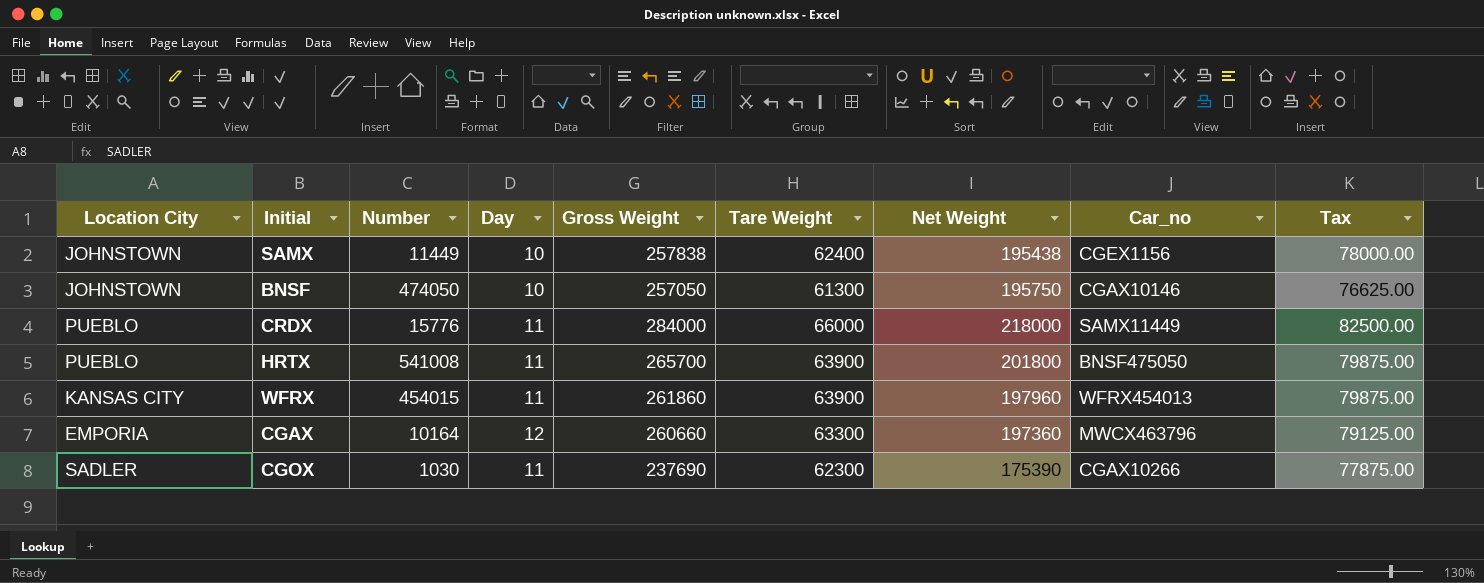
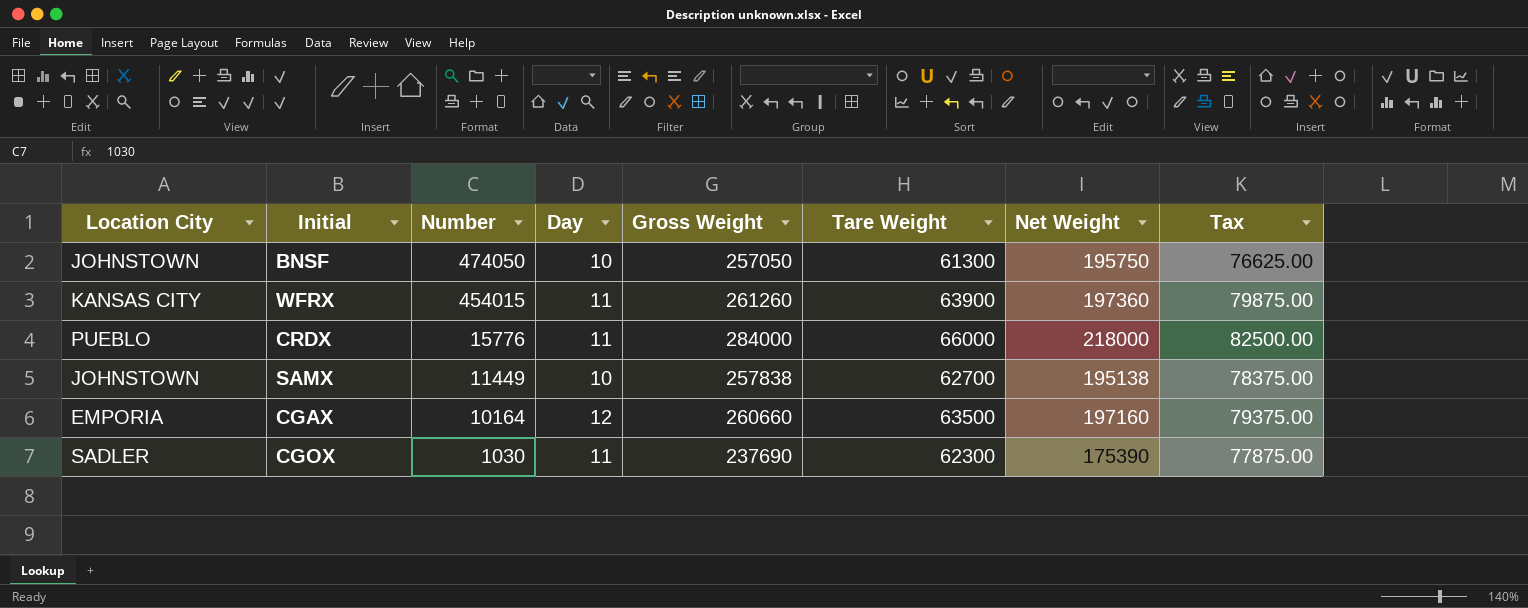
row order: none -> Number descending
column Car_no | position: 8 -> none
row HRTX: PUEBLO | 541008 | 11 | 265700 | 63900 | 201800 | BNSF475050 | 79875.00 -> none
WFRX | Gross Weight: 261860 -> 261260
WFRX | Net Weight: 197960 -> 197360
SAMX | Tare Weight: 62400 -> 62700
SAMX | Net Weight: 195438 -> 195138
SAMX | Tax: 78000.00 -> 78375.00
CGAX | Tare Weight: 63300 -> 63500
CGAX | Net Weight: 197360 -> 197160
CGAX | Tax: 79125.00 -> 79375.00

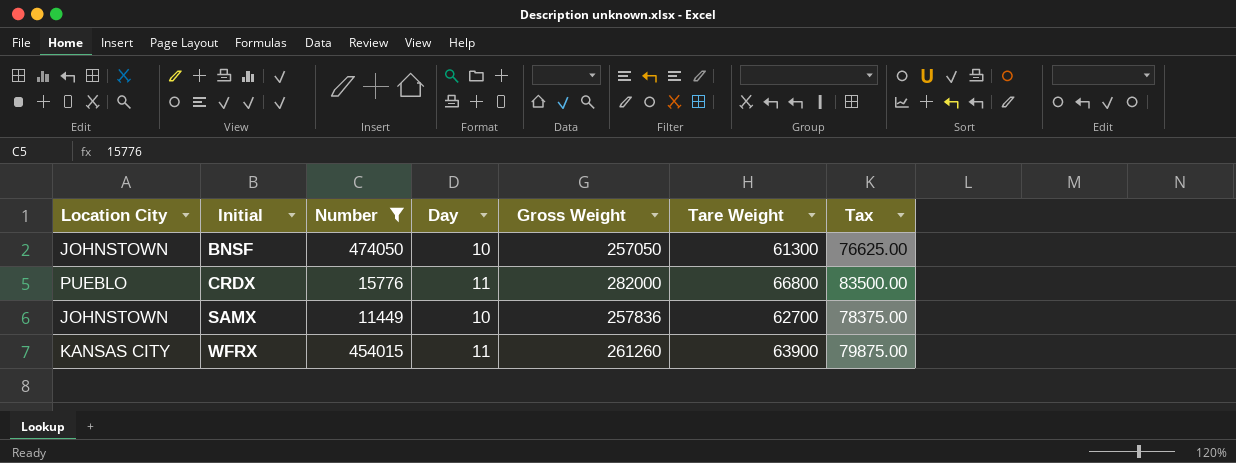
filter: none -> Number >= 11449
row order: Number descending -> Initial ascending
column Net Weight | formula: [Gross Weight] - [Tare Weight] -> none
CRDX | Gross Weight: 284000 -> 282000
CRDX | Tare Weight: 66000 -> 66800
CRDX | Tax: 82500.00 -> 83500.00
SAMX | Gross Weight: 257838 -> 257836

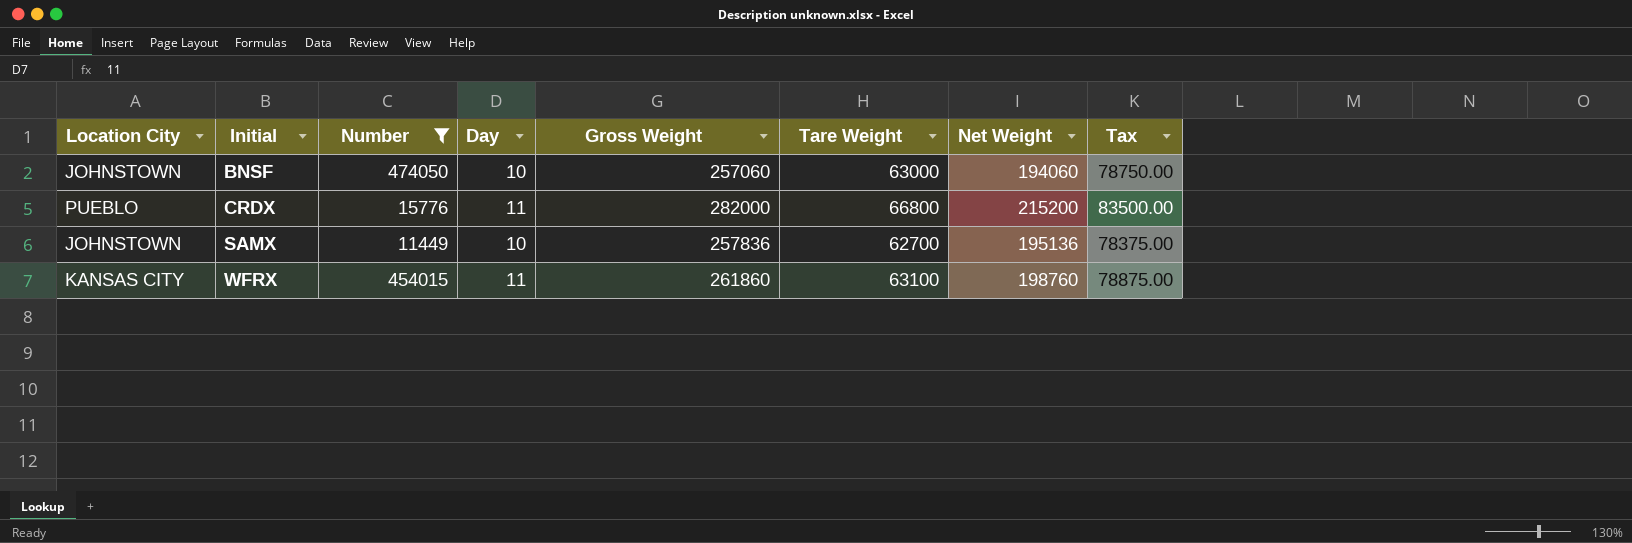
column Net Weight | formula: none -> [Gross Weight] - [Tare Weight]
BNSF | Gross Weight: 257050 -> 257060
BNSF | Tare Weight: 61300 -> 63000
BNSF | Tax: 76625.00 -> 78750.00
WFRX | Gross Weight: 261260 -> 261860
WFRX | Tare Weight: 63900 -> 63100
WFRX | Tax: 79875.00 -> 78875.00

